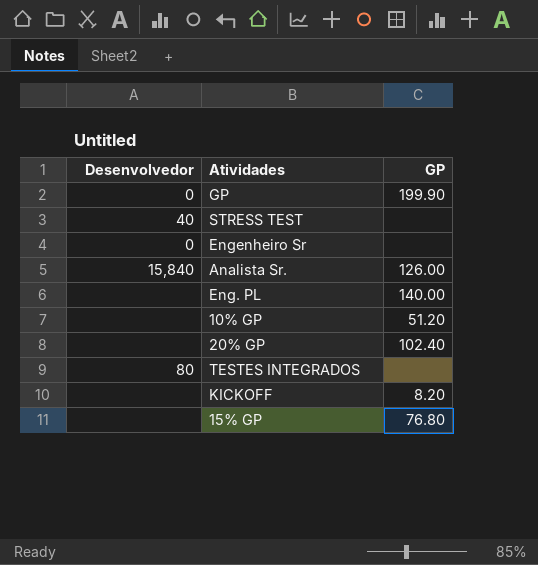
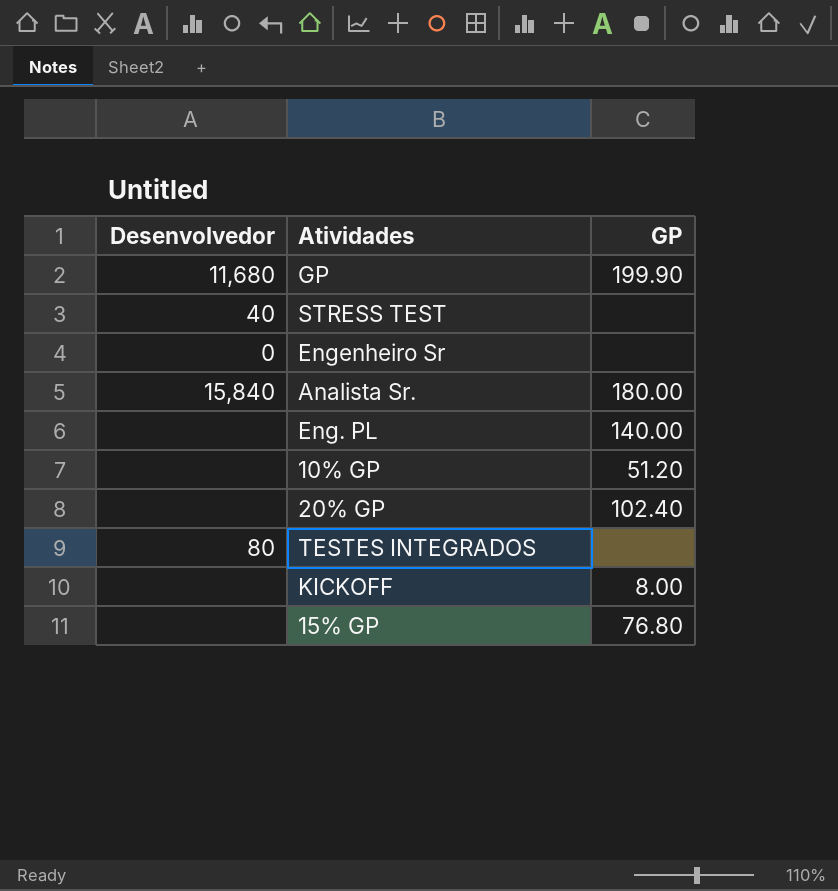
GP | Desenvolvedor: 0 -> 11,680
Analista Sr. | GP: 126.00 -> 180.00
KICKOFF | GP: 8.20 -> 8.00

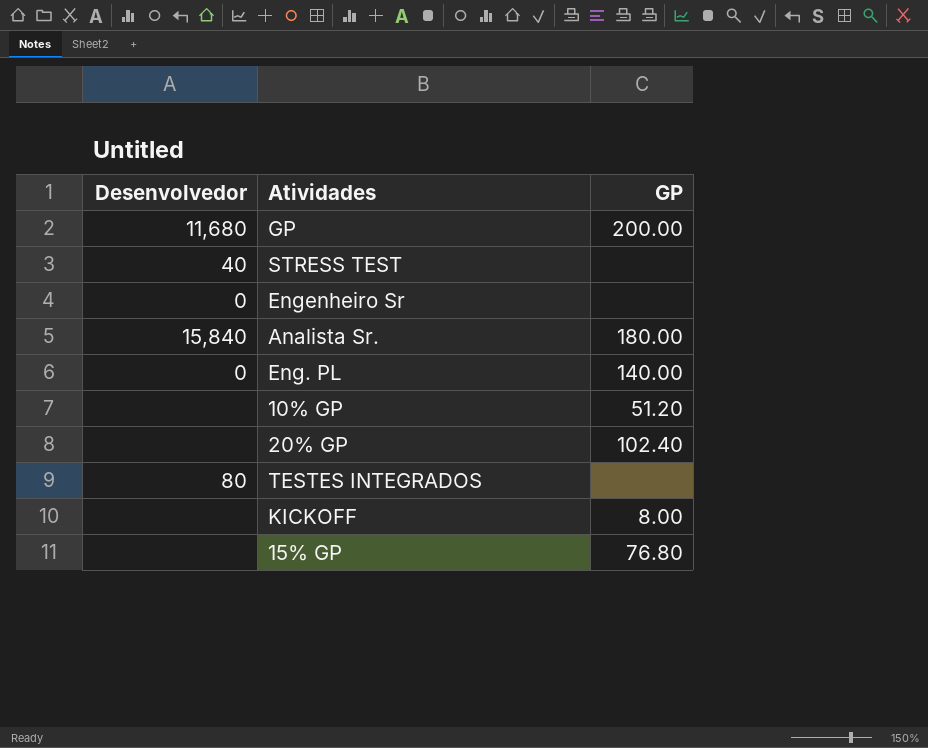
GP | GP: 199.90 -> 200.00
Eng. PL | Desenvolvedor: none -> 0

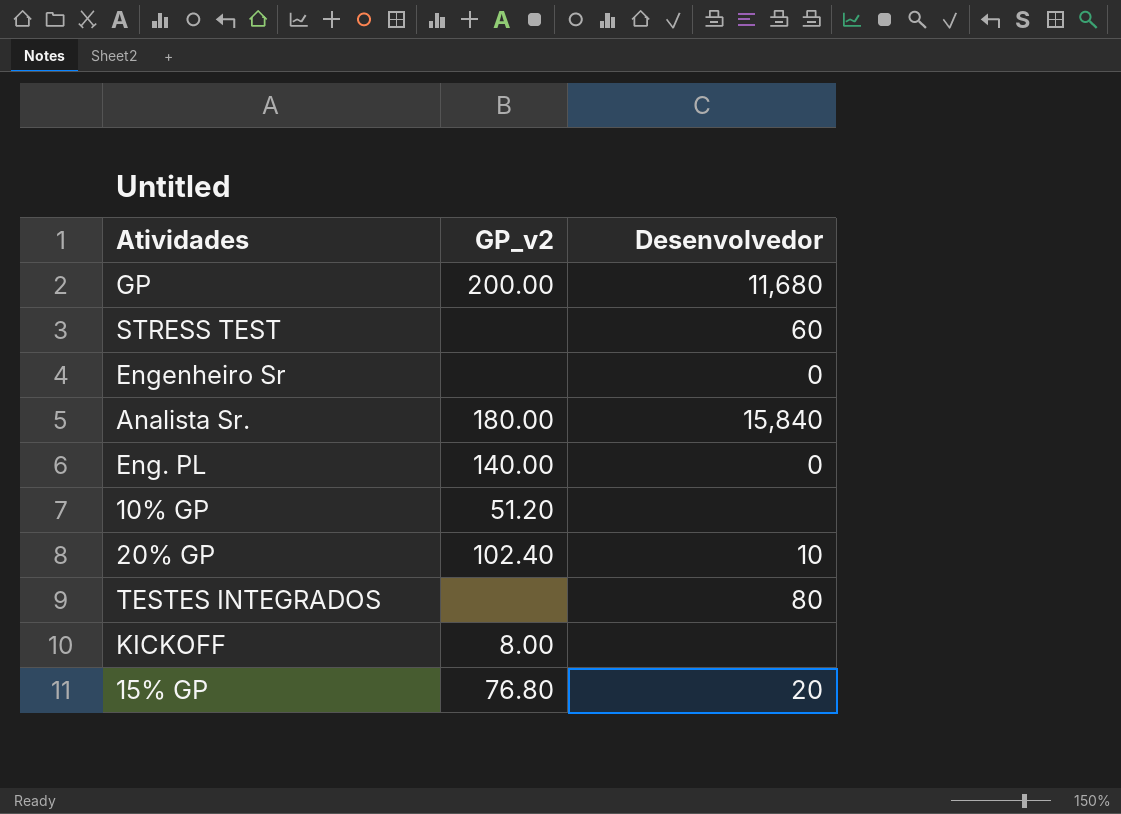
column name: GP -> GP_v2
column Desenvolvedor | position: 1 -> 3
STRESS TEST | Desenvolvedor: 40 -> 60
20% GP | Desenvolvedor: none -> 10
15% GP | Desenvolvedor: none -> 20

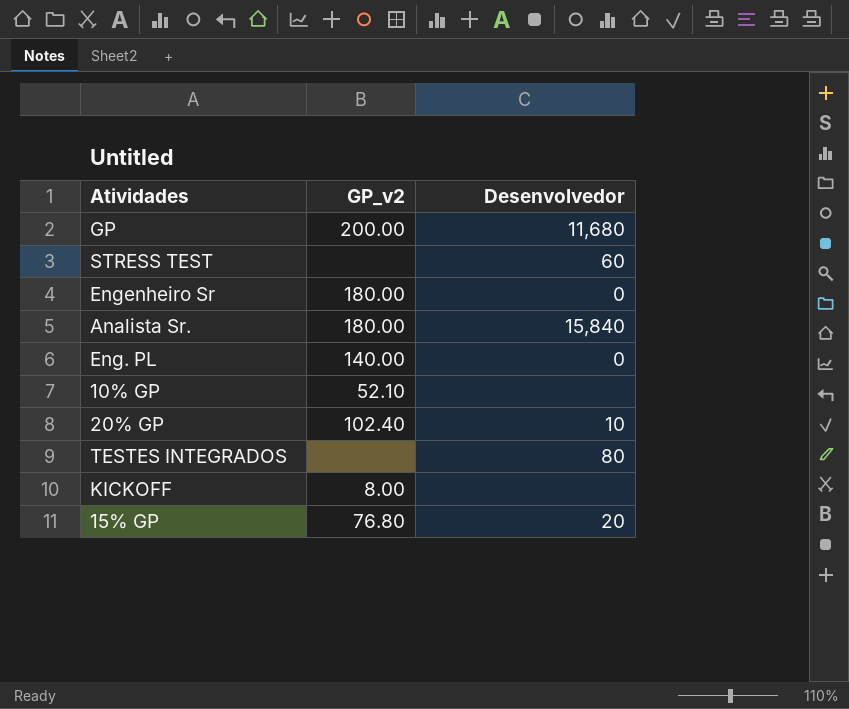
Engenheiro Sr | GP_v2: none -> 180.00
10% GP | GP_v2: 51.20 -> 52.10

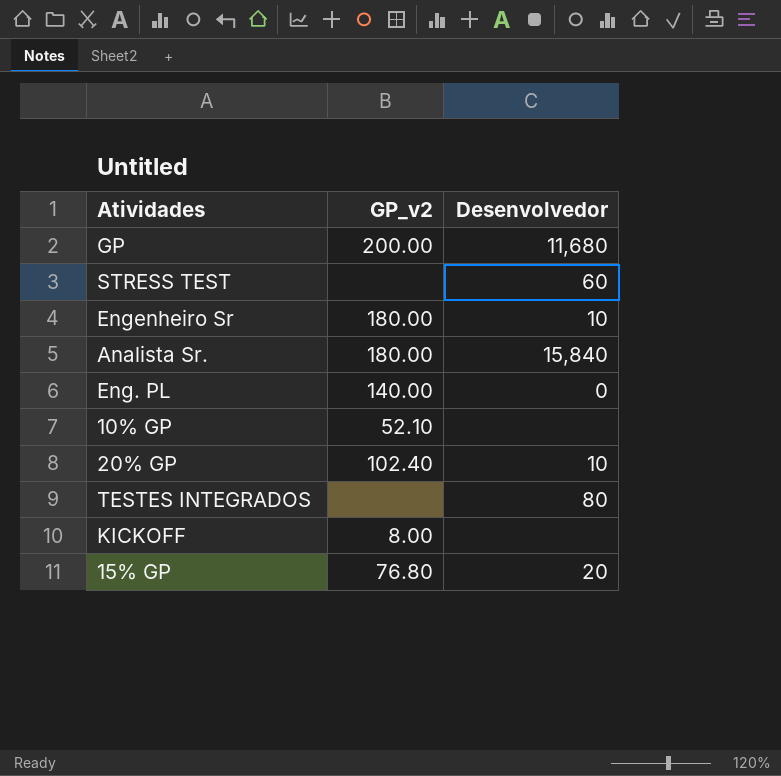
Engenheiro Sr | Desenvolvedor: 0 -> 10

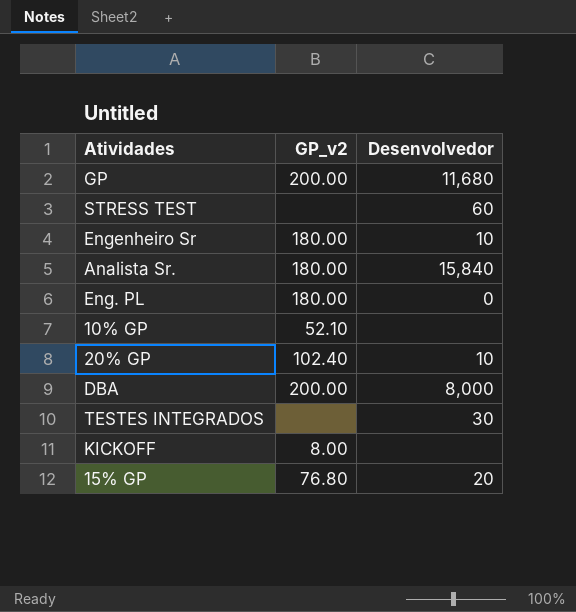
Eng. PL | GP_v2: 140.00 -> 180.00
row DBA: none -> 200.00 | 8,000
TESTES INTEGRADOS | Desenvolvedor: 80 -> 30

